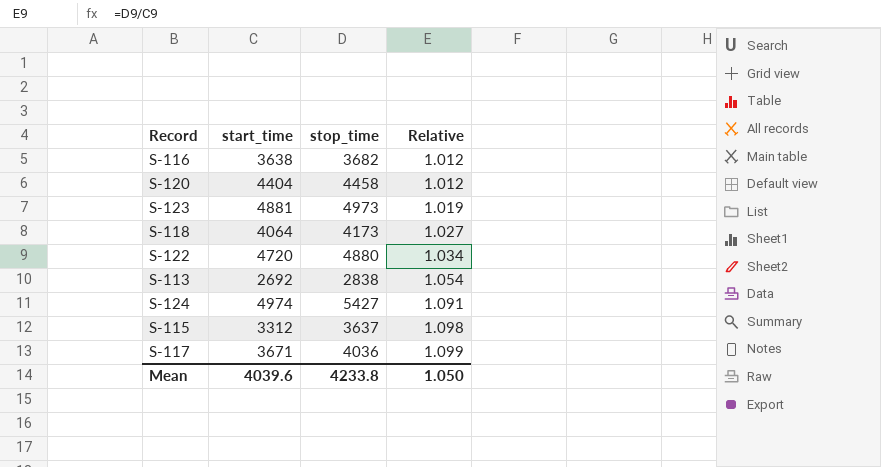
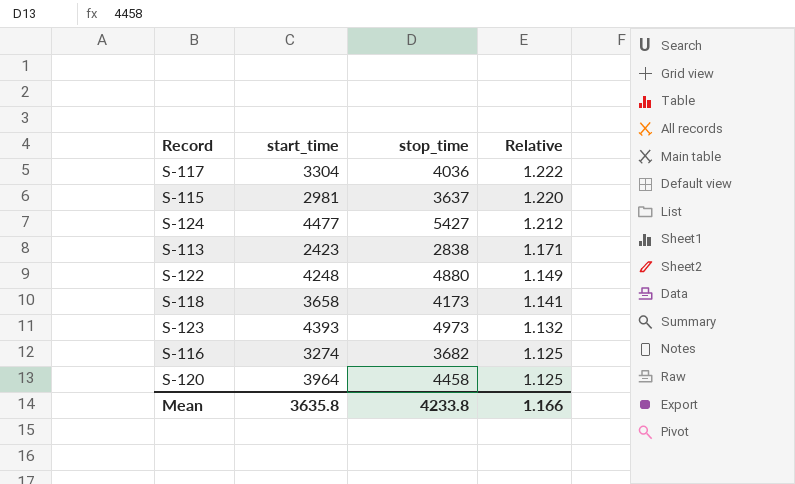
row order: Relative ascending -> Relative descending
S-117 | start_time: 3671 -> 3304
S-117 | Relative: 1.099 -> 1.222
S-115 | start_time: 3312 -> 2981
S-115 | Relative: 1.098 -> 1.220
S-124 | start_time: 4974 -> 4477
S-124 | Relative: 1.091 -> 1.212
S-113 | start_time: 2692 -> 2423
S-113 | Relative: 1.054 -> 1.171
S-122 | start_time: 4720 -> 4248
S-122 | Relative: 1.034 -> 1.149
S-118 | start_time: 4064 -> 3658
S-118 | Relative: 1.027 -> 1.141
S-123 | start_time: 4881 -> 4393
S-123 | Relative: 1.019 -> 1.132
S-116 | start_time: 3638 -> 3274
S-116 | Relative: 1.012 -> 1.125
S-120 | start_time: 4404 -> 3964
S-120 | Relative: 1.012 -> 1.125
Mean | start_time: 4039.6 -> 3635.8
Mean | Relative: 1.050 -> 1.166

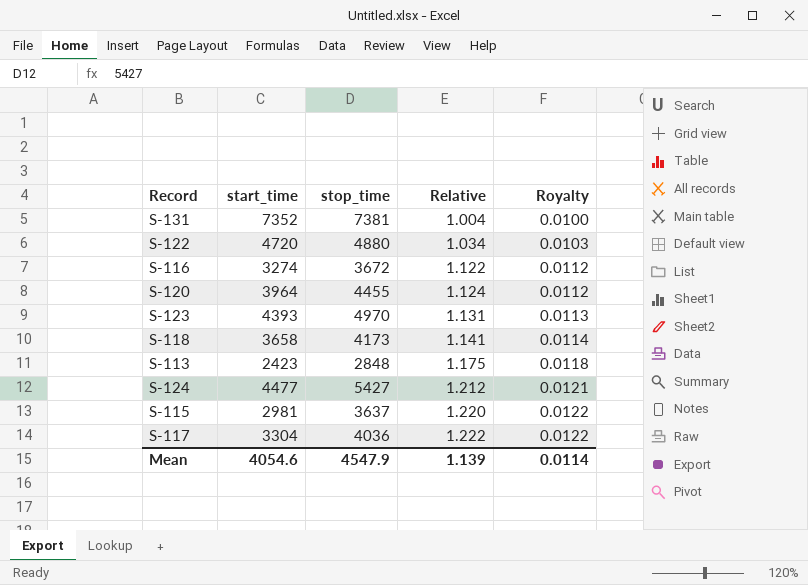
row order: Relative descending -> Relative ascending
column Royalty | formula: none -> [Relative] * 0.01
row S-131: none -> 7352 | 7381 | 1.004 | 0.0100
S-122 | start_time: 4248 -> 4720
S-122 | Relative: 1.149 -> 1.034
S-116 | stop_time: 3682 -> 3672
S-116 | Relative: 1.125 -> 1.122
S-120 | stop_time: 4458 -> 4455
S-120 | Relative: 1.125 -> 1.124
S-123 | stop_time: 4973 -> 4970
S-123 | Relative: 1.132 -> 1.131
S-113 | stop_time: 2838 -> 2848
S-113 | Relative: 1.171 -> 1.175
Mean | start_time: 3635.8 -> 4054.6
Mean | stop_time: 4233.8 -> 4547.9
Mean | Relative: 1.166 -> 1.139

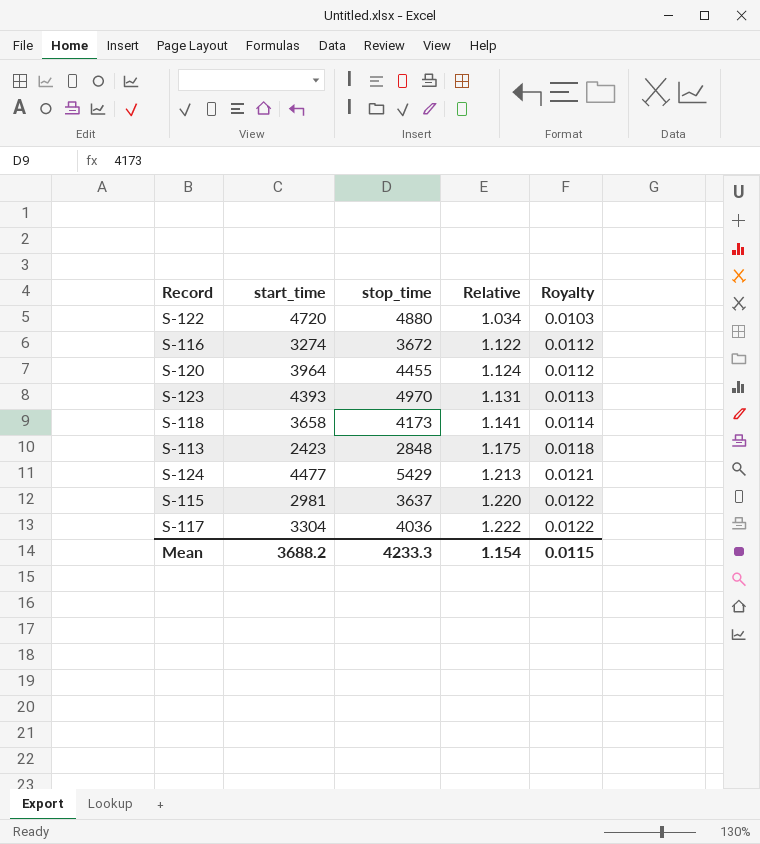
row S-131: 7352 | 7381 | 1.004 | 0.0100 -> none
S-124 | stop_time: 5427 -> 5429
S-124 | Relative: 1.212 -> 1.213
Mean | start_time: 4054.6 -> 3688.2
Mean | stop_time: 4547.9 -> 4233.3
Mean | Relative: 1.139 -> 1.154
Mean | Royalty: 0.0114 -> 0.0115

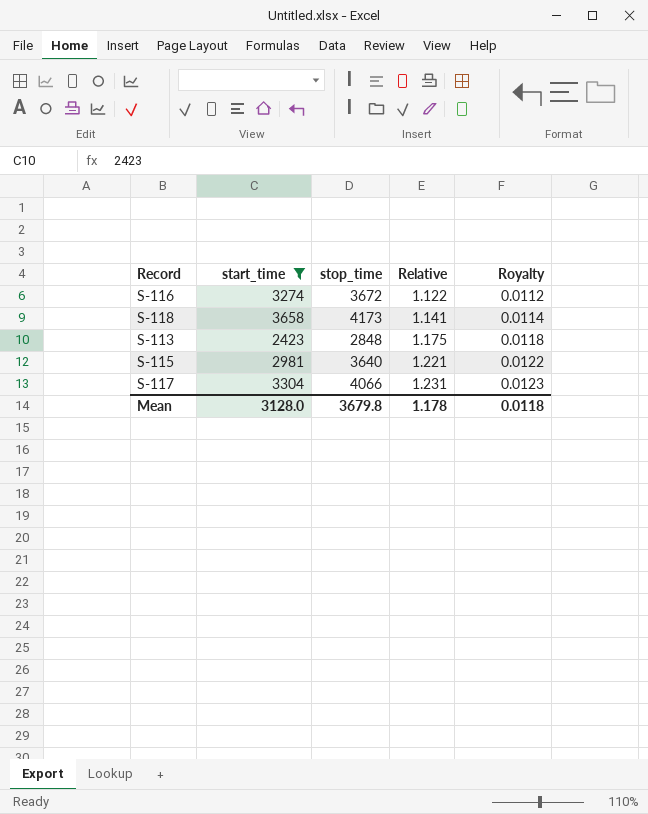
filter: none -> start_time <= 3658
S-115 | stop_time: 3637 -> 3640
S-115 | Relative: 1.220 -> 1.221
S-117 | stop_time: 4036 -> 4066
S-117 | Relative: 1.222 -> 1.231
S-117 | Royalty: 0.0122 -> 0.0123
Mean | start_time: 3688.2 -> 3128.0
Mean | stop_time: 4233.3 -> 3679.8
Mean | Relative: 1.154 -> 1.178
Mean | Royalty: 0.0115 -> 0.0118

